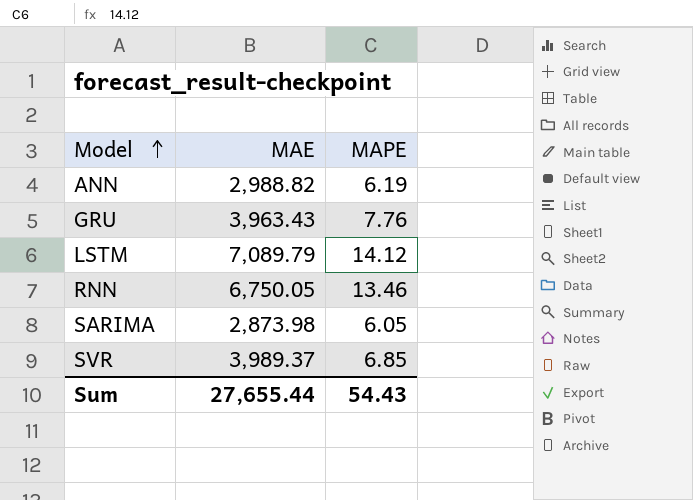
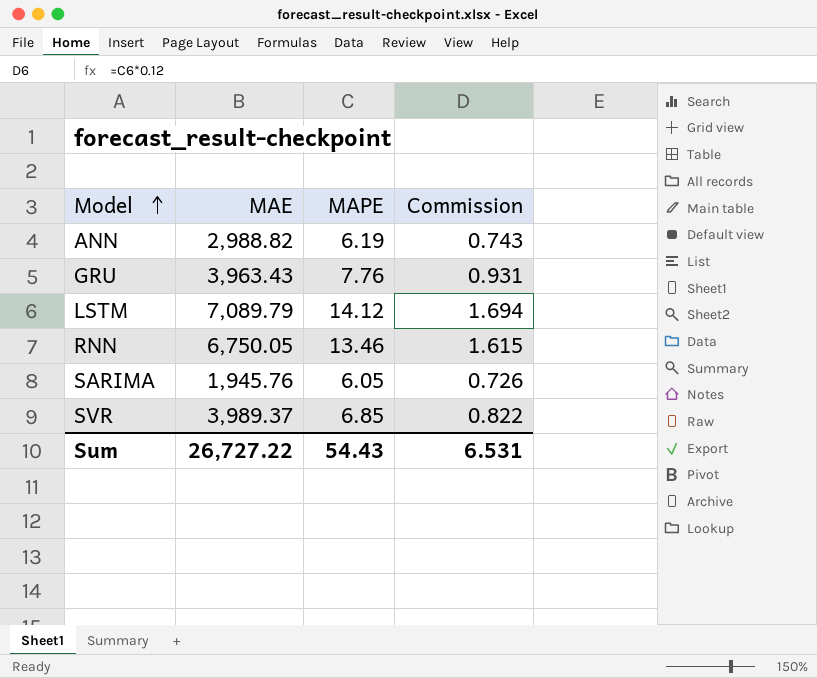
column Commission | formula: none -> [MAPE] * 0.12
SARIMA | MAE: 2,873.98 -> 1,945.76
Sum | MAE: 27,655.44 -> 26,727.22

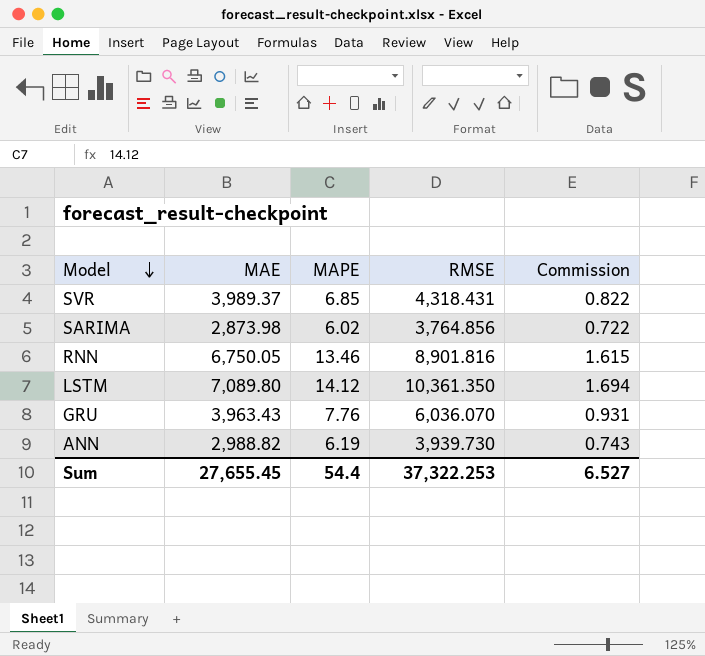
row order: Model ascending -> Model descending
column RMSE | position: none -> 4
SARIMA | MAE: 1,945.76 -> 2,873.98
SARIMA | MAPE: 6.05 -> 6.02
SARIMA | Commission: 0.726 -> 0.722
LSTM | MAE: 7,089.79 -> 7,089.80
Sum | MAE: 26,727.22 -> 27,655.45
Sum | MAPE: 54.43 -> 54.4
Sum | Commission: 6.531 -> 6.527

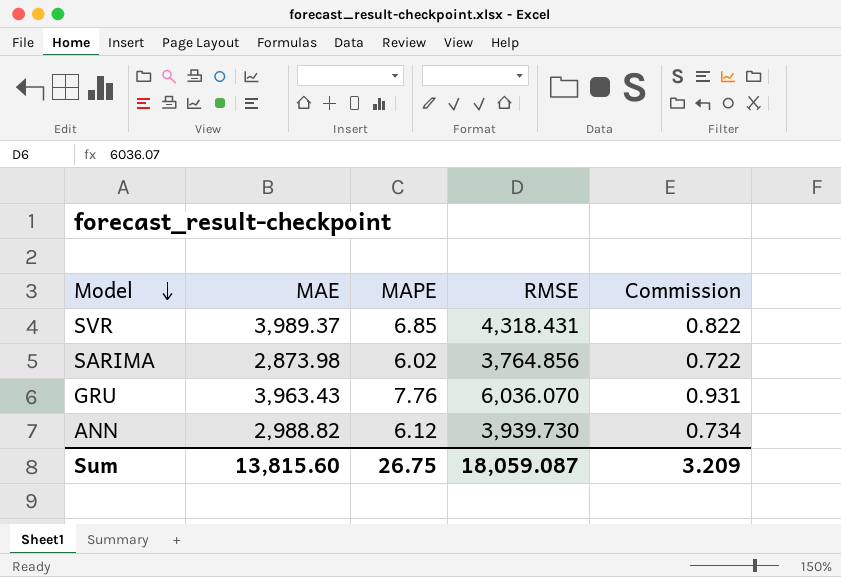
row RNN: 6,750.05 | 13.46 | 8,901.816 | 1.615 -> none
row LSTM: 7,089.80 | 14.12 | 10,361.350 | 1.694 -> none
ANN | MAPE: 6.19 -> 6.12
ANN | Commission: 0.743 -> 0.734
Sum | MAE: 27,655.45 -> 13,815.60
Sum | MAPE: 54.4 -> 26.75
Sum | RMSE: 37,322.253 -> 18,059.087
Sum | Commission: 6.527 -> 3.209

